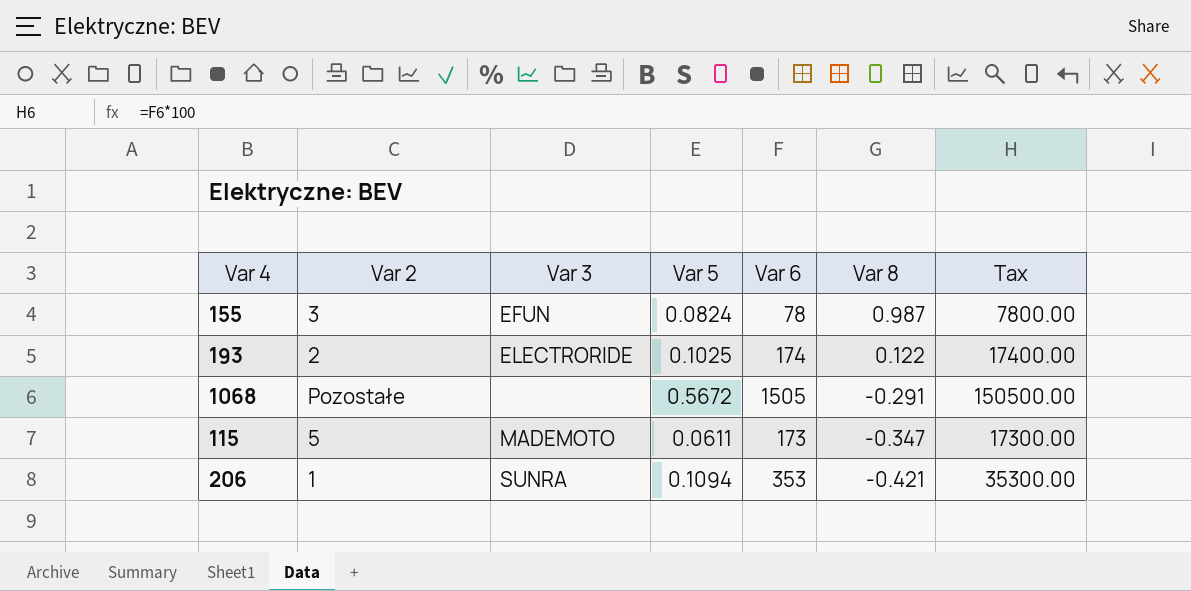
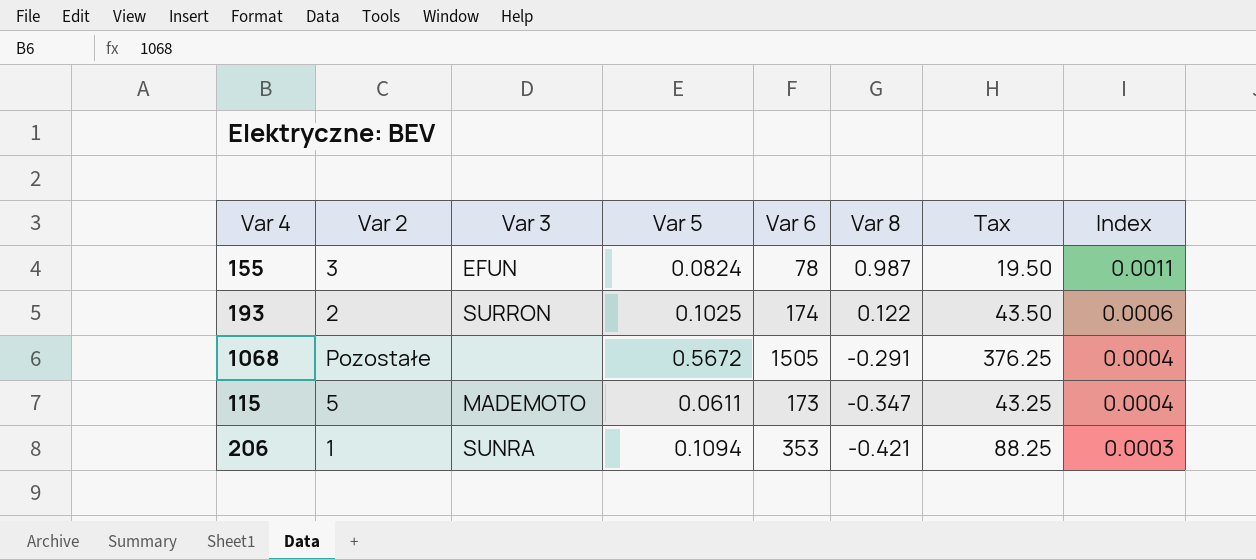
column Tax | formula: [Var 6] * 100 -> [Var 6] * 0.25
column Index | formula: none -> [Var 5] / [Var 6]
193 | Var 3: ELECTRORIDE -> SURRON

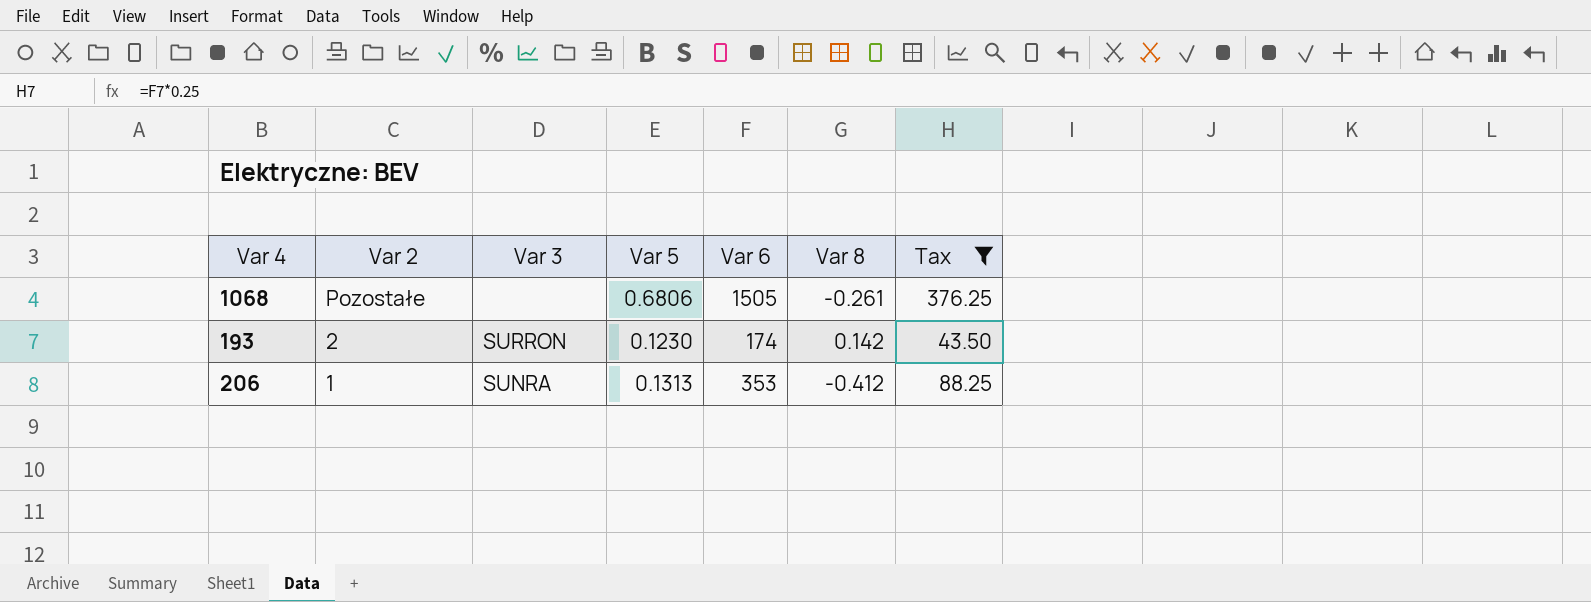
filter: none -> Tax >= 43.50
row order: Var 8 descending -> Var 2 descending
column Index | formula: [Var 5] / [Var 6] -> none
1068 | Var 5: 0.5672 -> 0.6806
1068 | Var 8: -0.291 -> -0.261
193 | Var 5: 0.1025 -> 0.1230
193 | Var 8: 0.122 -> 0.142
206 | Var 5: 0.1094 -> 0.1313
206 | Var 8: -0.421 -> -0.412

